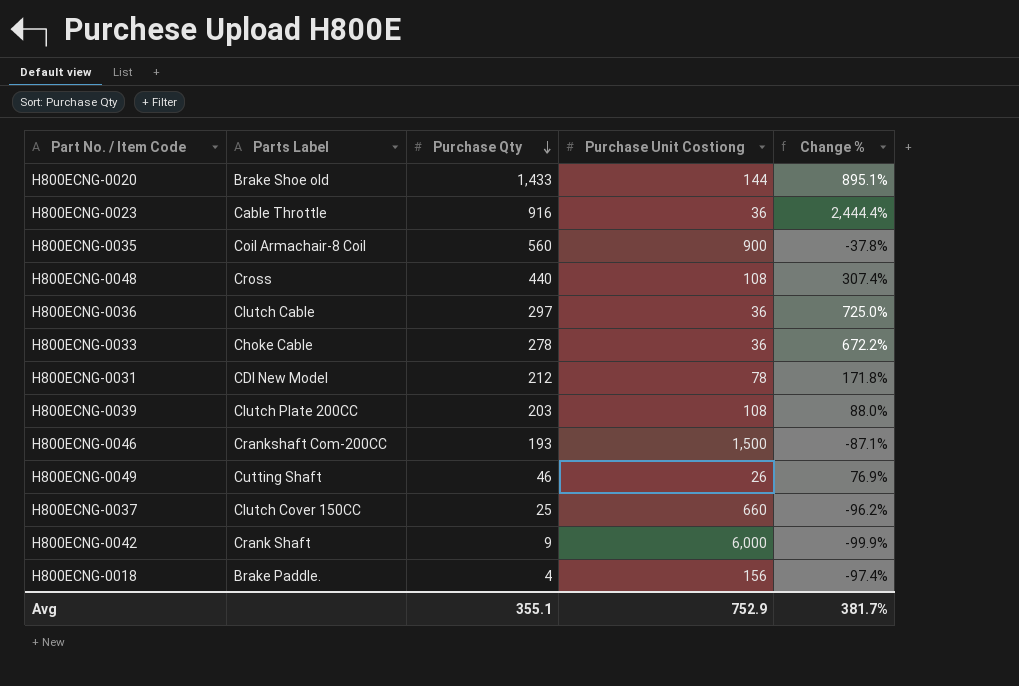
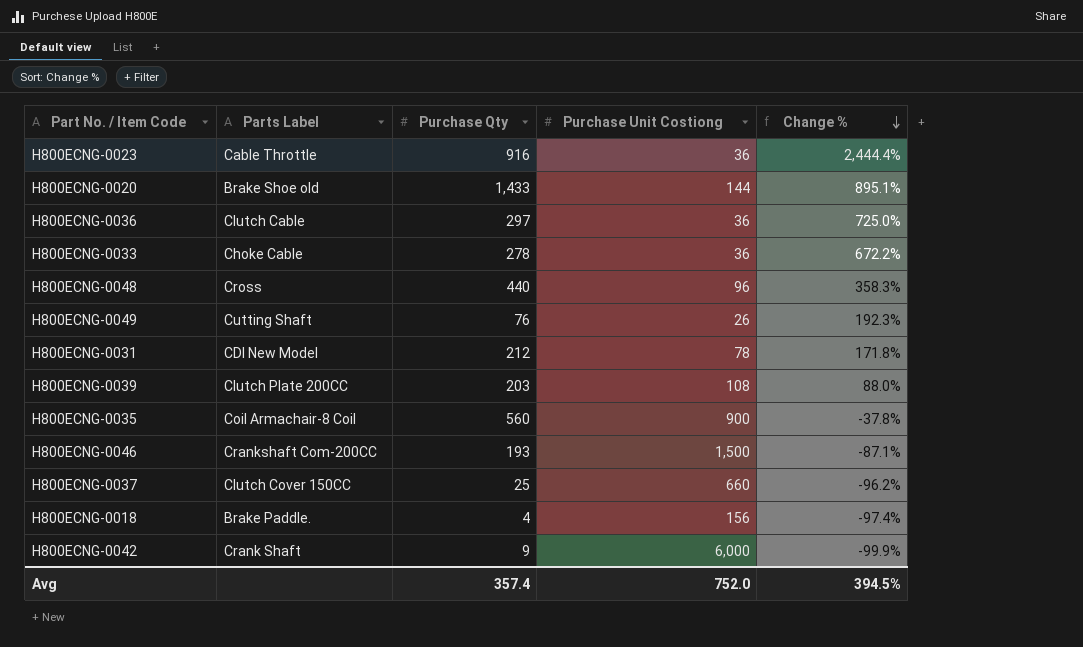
row order: Purchase Qty descending -> Change % descending
H800ECNG-0048 | Purchase Unit Costiong: 108 -> 96
H800ECNG-0048 | Change %: 307.4% -> 358.3%
H800ECNG-0049 | Purchase Qty: 46 -> 76
H800ECNG-0049 | Change %: 76.9% -> 192.3%
Avg | Purchase Qty: 355.1 -> 357.4
Avg | Purchase Unit Costiong: 752.9 -> 752.0
Avg | Change %: 381.7% -> 394.5%

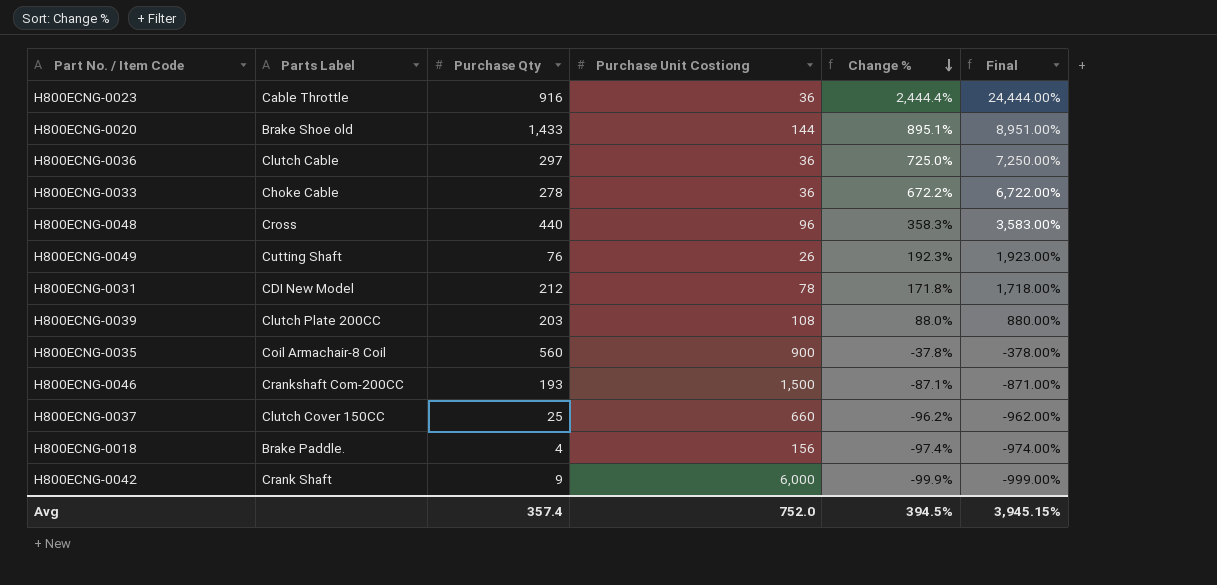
column Final | formula: none -> [Change %] * 10

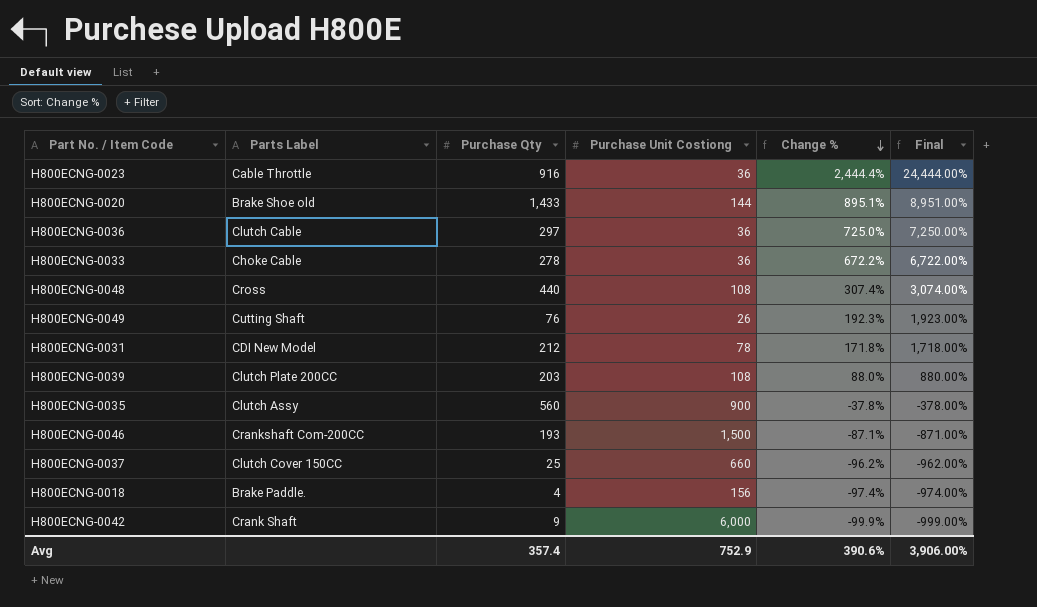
H800ECNG-0048 | Purchase Unit Costiong: 96 -> 108
H800ECNG-0048 | Change %: 358.3% -> 307.4%
H800ECNG-0048 | Final: 3,583.00% -> 3,074.00%
H800ECNG-0035 | Parts Label: Coil Armachair-8 Coil -> Clutch Assy
Avg | Purchase Unit Costiong: 752.0 -> 752.9
Avg | Change %: 394.5% -> 390.6%
Avg | Final: 3,945.15% -> 3,906.00%

